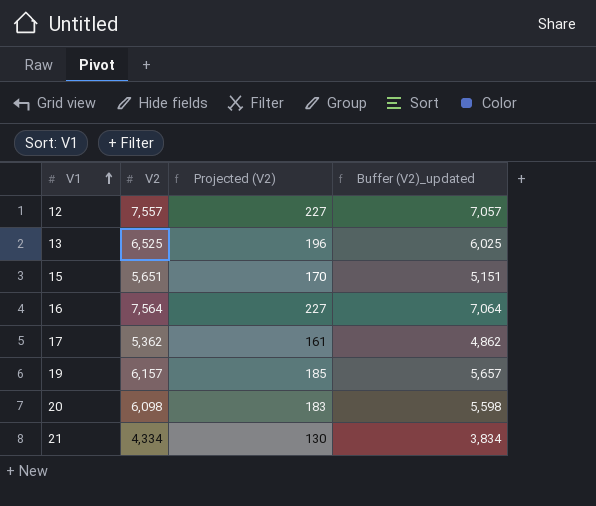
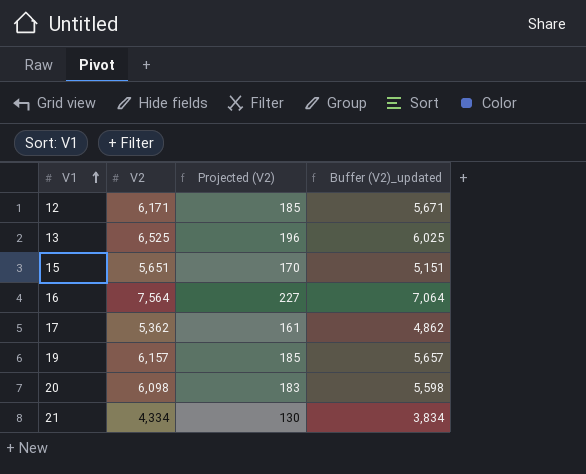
12 | V2: 7,557 -> 6,171
12 | Projected (V2): 227 -> 185
12 | Buffer (V2)_updated: 7,057 -> 5,671

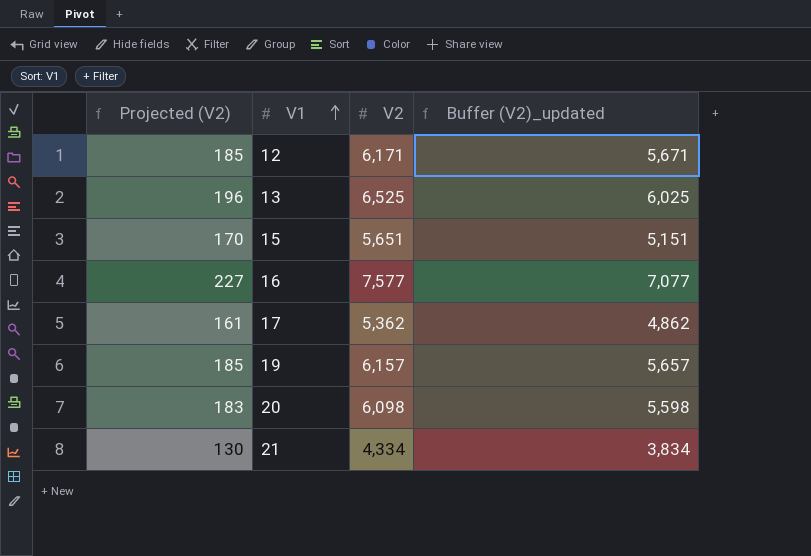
column Projected (V2) | position: 3 -> 1
16 | V2: 7,564 -> 7,577
16 | Buffer (V2)_updated: 7,064 -> 7,077

